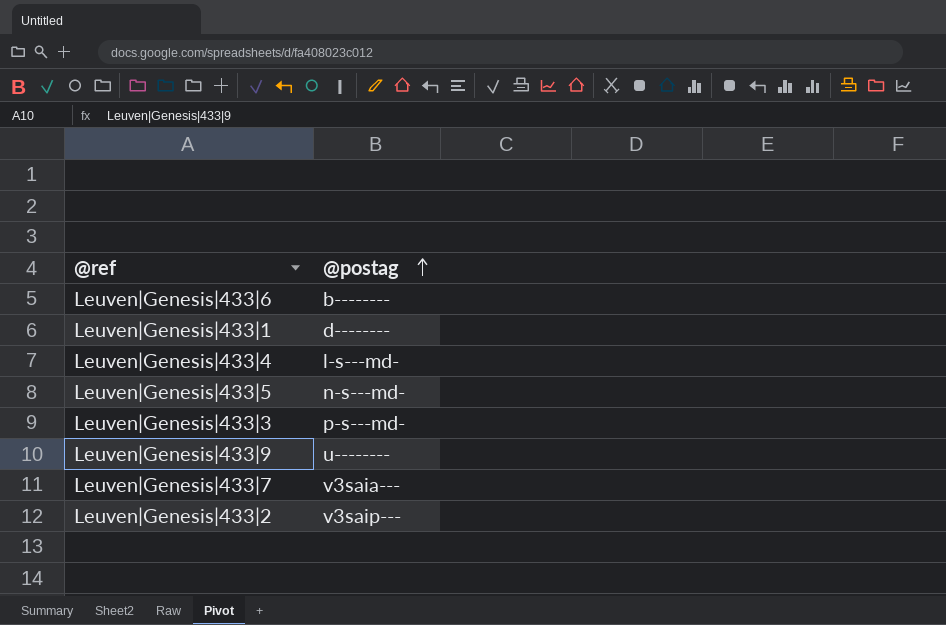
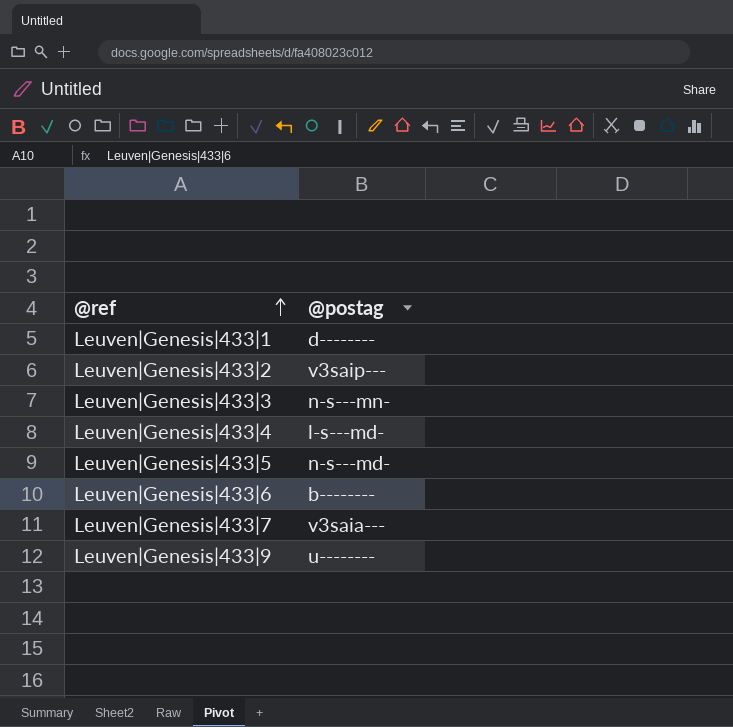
row order: @postag ascending -> @ref ascending
Leuven|Genesis|433|3 | @postag: p-s---md- -> n-s---mn-

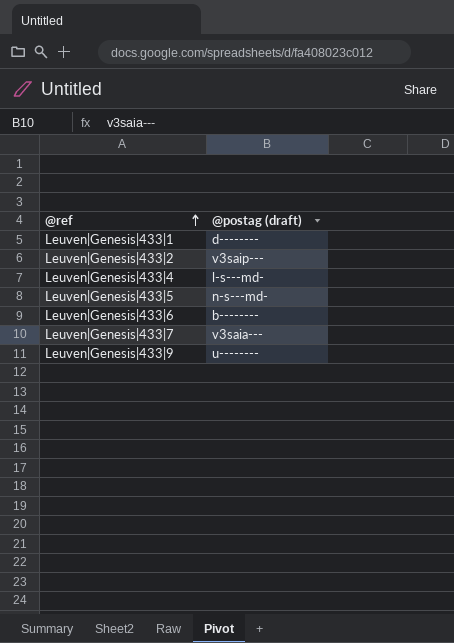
column name: @postag -> @postag (draft)
row Leuven|Genesis|433|3: n-s---mn- -> none

